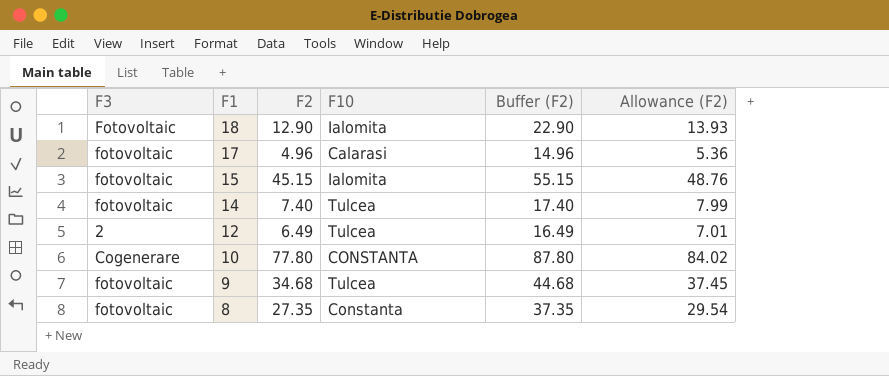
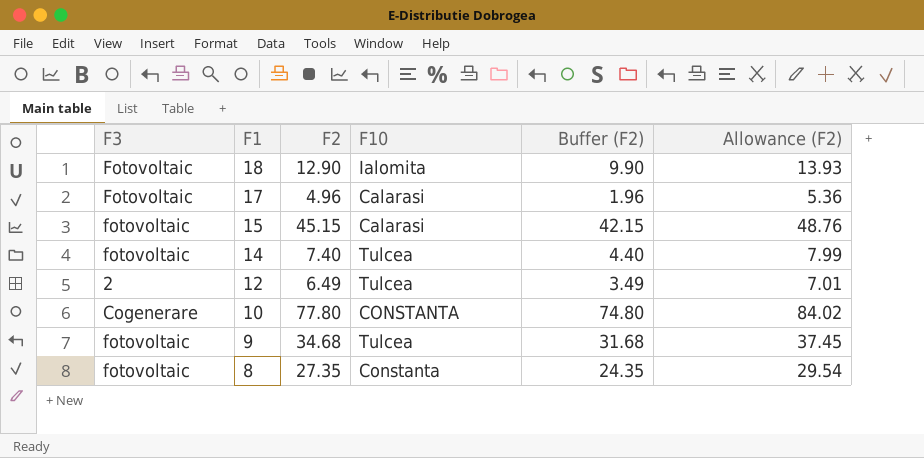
column Buffer (F2) | formula: [F2] + 10 -> [F2] - 3
17 | F3: fotovoltaic -> Fotovoltaic
15 | F10: Ialomita -> Calarasi

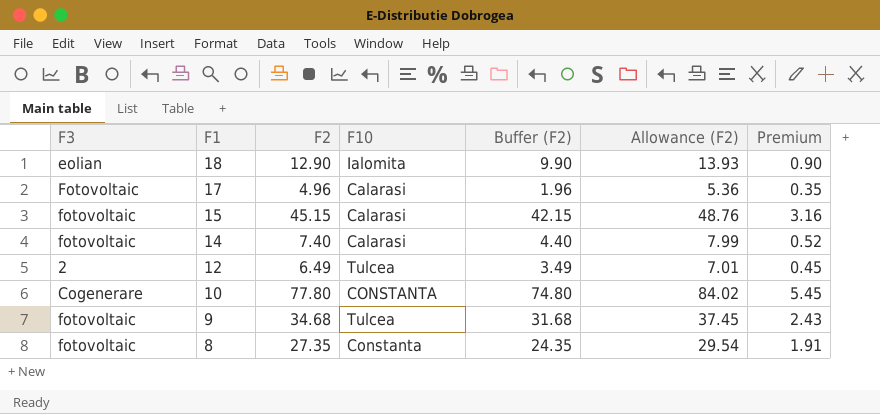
column Premium | formula: none -> [F2] * 0.07
18 | F3: Fotovoltaic -> eolian
14 | F10: Tulcea -> Calarasi

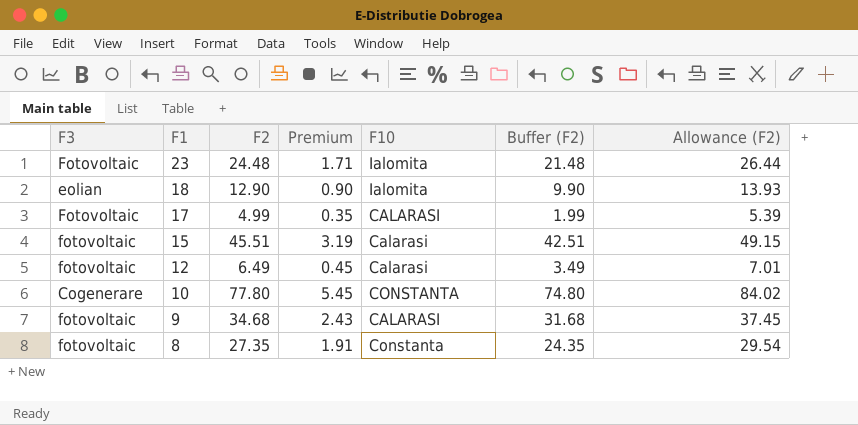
column Premium | position: 7 -> 4
row 14: fotovoltaic | 7.40 | Calarasi | 4.40 | 7.99 | 0.52 -> none
row 23: none -> Fotovoltaic | 24.48 | 1.71 | Ialomita | 21.48 | 26.44
17 | F2: 4.96 -> 4.99
17 | F10: Calarasi -> CALARASI
17 | Buffer (F2): 1.96 -> 1.99
17 | Allowance (F2): 5.36 -> 5.39
15 | F2: 45.15 -> 45.51
15 | Premium: 3.16 -> 3.19
15 | Buffer (F2): 42.15 -> 42.51
15 | Allowance (F2): 48.76 -> 49.15
12 | F3: 2 -> fotovoltaic
12 | F10: Tulcea -> Calarasi
9 | F10: Tulcea -> CALARASI

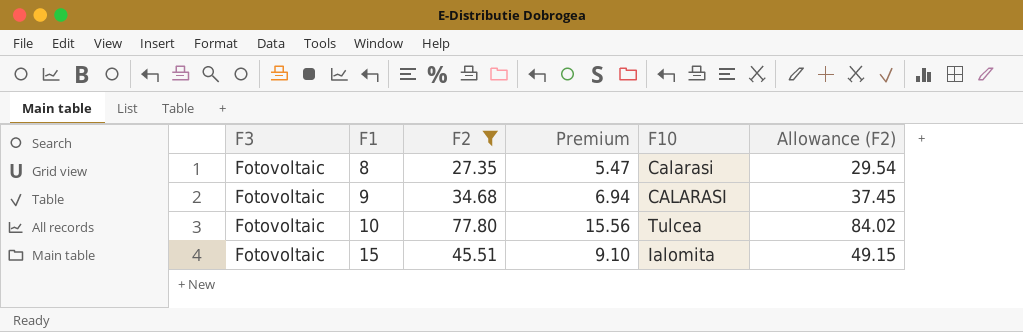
filter: none -> F2 >= 27.35
row order: F1 descending -> F1 ascending
column Buffer (F2) | formula: [F2] - 3 -> none
column Premium | formula: [F2] * 0.07 -> [F2] * 0.2
8 | F3: fotovoltaic -> Fotovoltaic
8 | F10: Constanta -> Calarasi
9 | F3: fotovoltaic -> Fotovoltaic
10 | F3: Cogenerare -> Fotovoltaic
10 | F10: CONSTANTA -> Tulcea
15 | F3: fotovoltaic -> Fotovoltaic
15 | F10: Calarasi -> Ialomita

